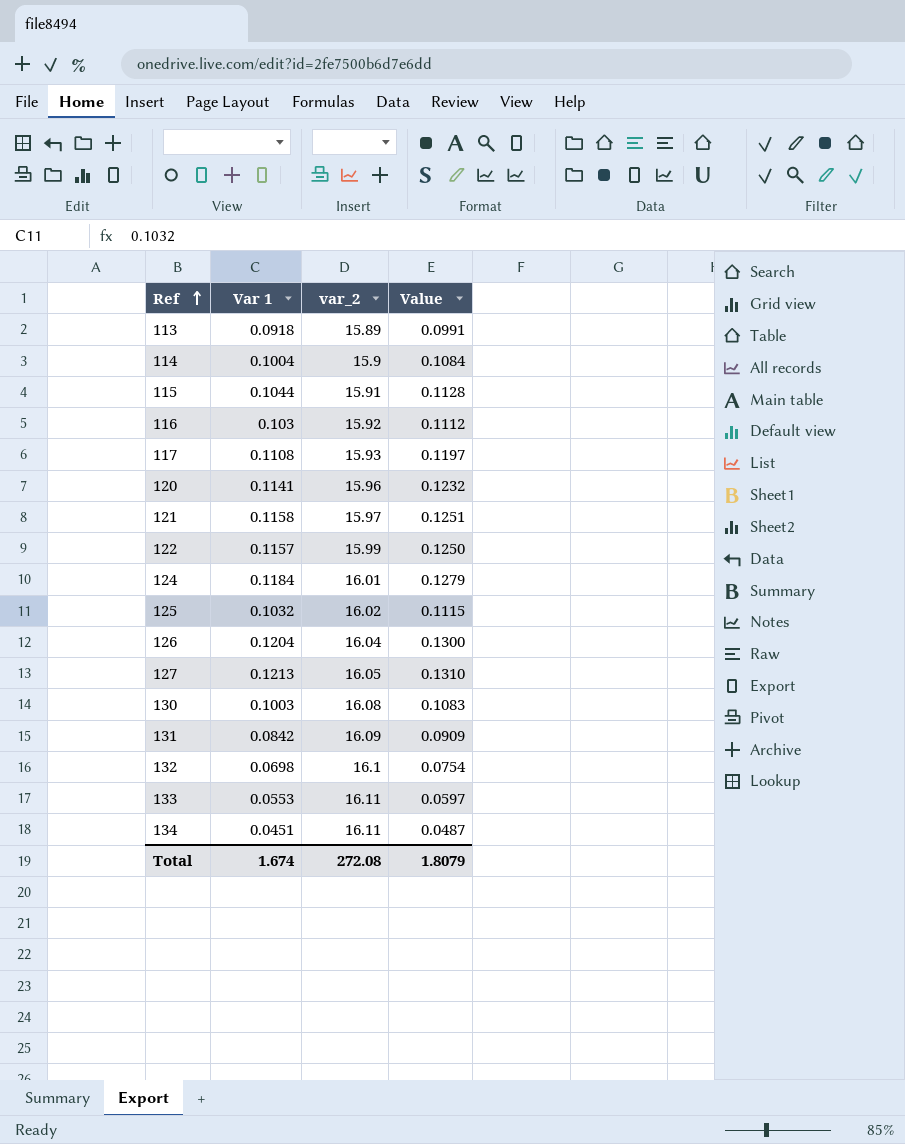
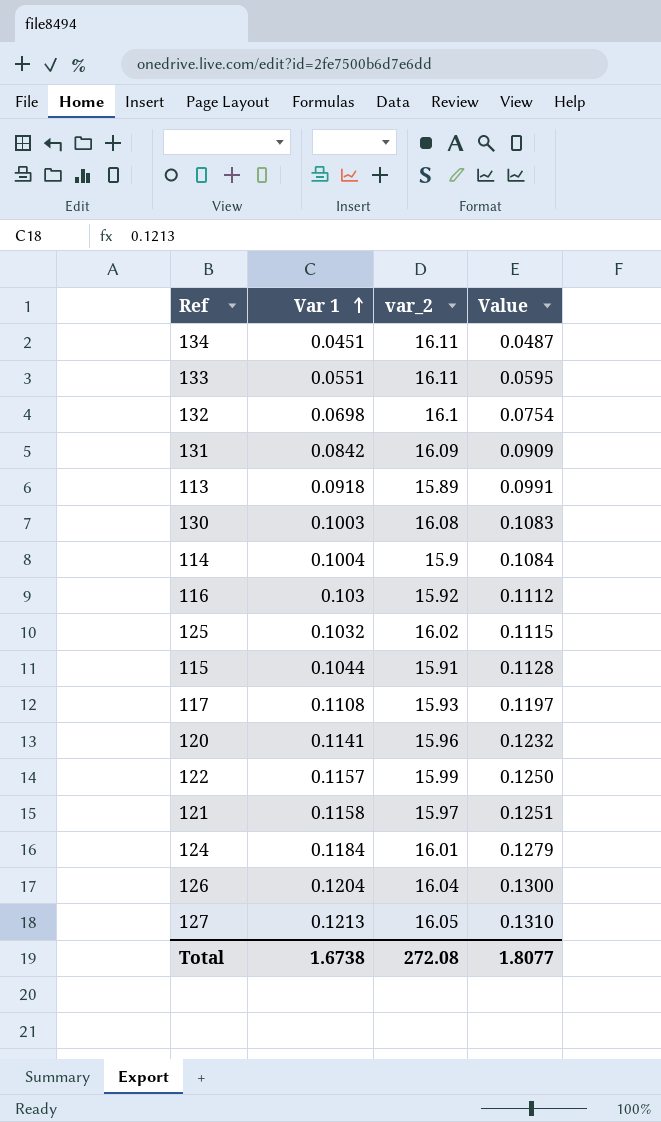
row order: Ref ascending -> Var 1 ascending
133 | Var 1: 0.0553 -> 0.0551
133 | Value: 0.0597 -> 0.0595
Total | Var 1: 1.674 -> 1.6738
Total | Value: 1.8079 -> 1.8077

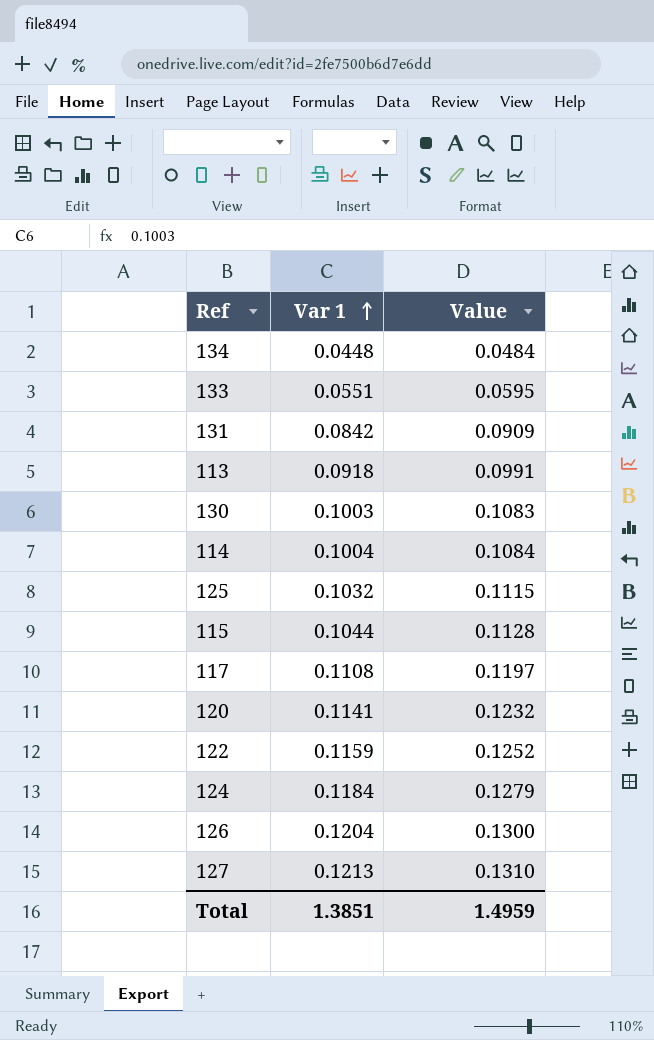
column var_2 | position: 3 -> none
row 132: 0.0698 | 16.1 | 0.0754 -> none
row 116: 0.103 | 15.92 | 0.1112 -> none
row 121: 0.1158 | 15.97 | 0.1251 -> none
134 | Var 1: 0.0451 -> 0.0448
134 | Value: 0.0487 -> 0.0484
122 | Var 1: 0.1157 -> 0.1159
122 | Value: 0.1250 -> 0.1252
Total | Var 1: 1.6738 -> 1.3851
Total | Value: 1.8077 -> 1.4959

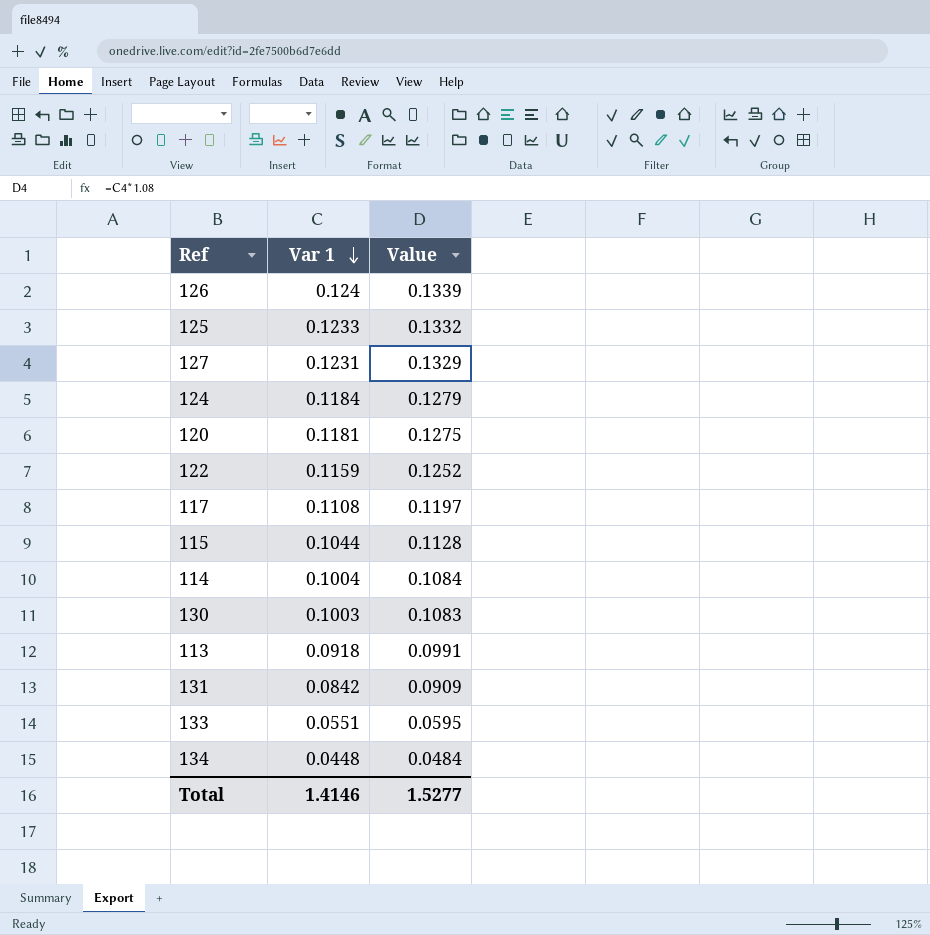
row order: Var 1 ascending -> Var 1 descending
126 | Var 1: 0.1204 -> 0.124
126 | Value: 0.1300 -> 0.1339
125 | Var 1: 0.1032 -> 0.1233
125 | Value: 0.1115 -> 0.1332
127 | Var 1: 0.1213 -> 0.1231
127 | Value: 0.1310 -> 0.1329
120 | Var 1: 0.1141 -> 0.1181
120 | Value: 0.1232 -> 0.1275
Total | Var 1: 1.3851 -> 1.4146
Total | Value: 1.4959 -> 1.5277

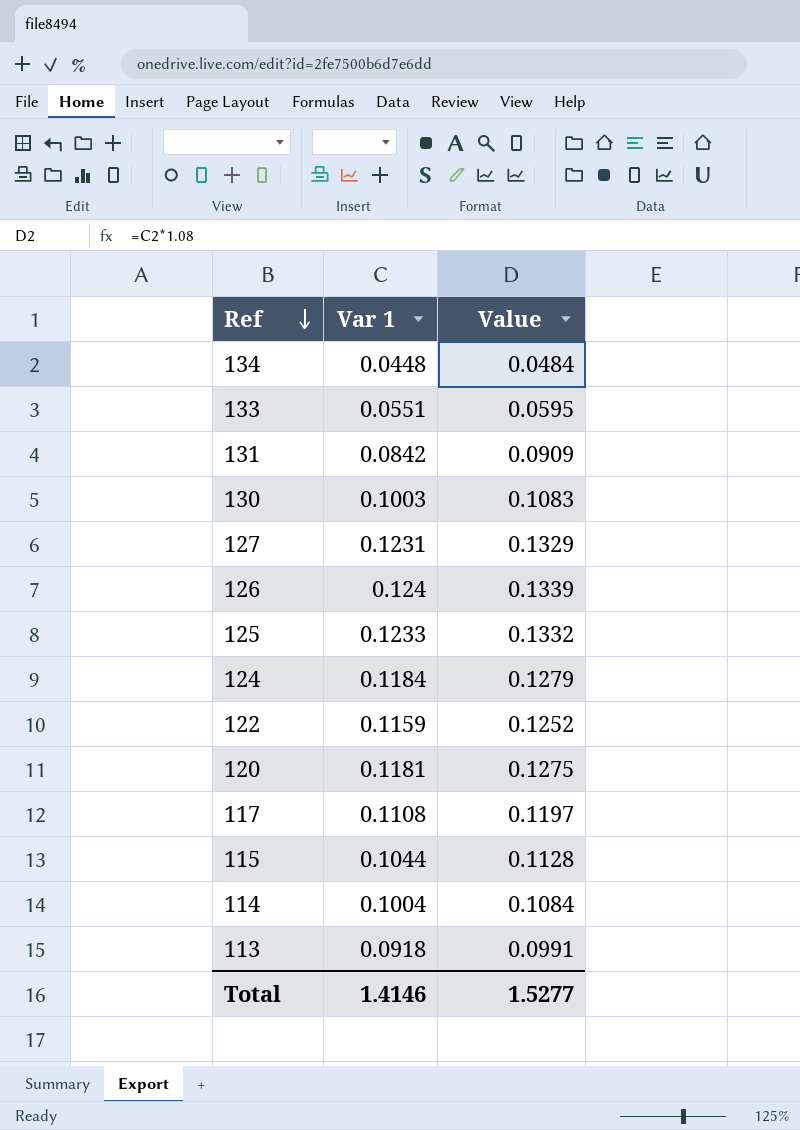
row order: Var 1 descending -> Ref descending

